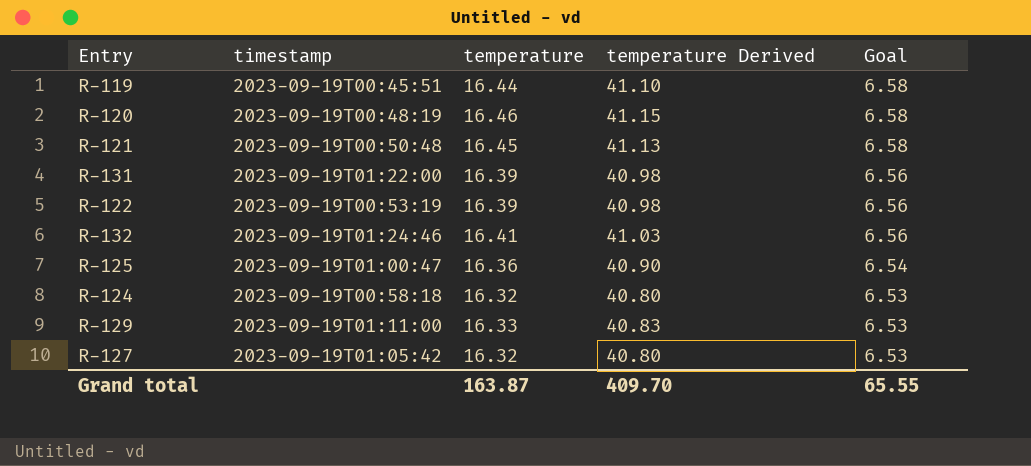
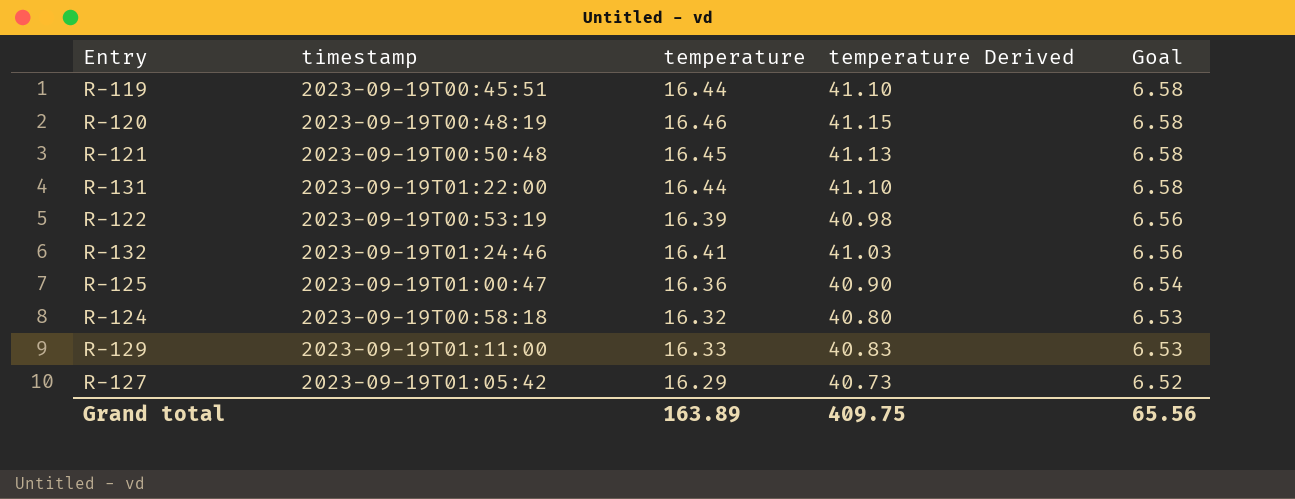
R-131 | temperature: 16.39 -> 16.44
R-131 | temperature Derived: 40.98 -> 41.10
R-131 | Goal: 6.56 -> 6.58
R-127 | temperature: 16.32 -> 16.29
R-127 | temperature Derived: 40.80 -> 40.73
R-127 | Goal: 6.53 -> 6.52
Grand total | temperature: 163.87 -> 163.89
Grand total | temperature Derived: 409.70 -> 409.75
Grand total | Goal: 65.55 -> 65.56

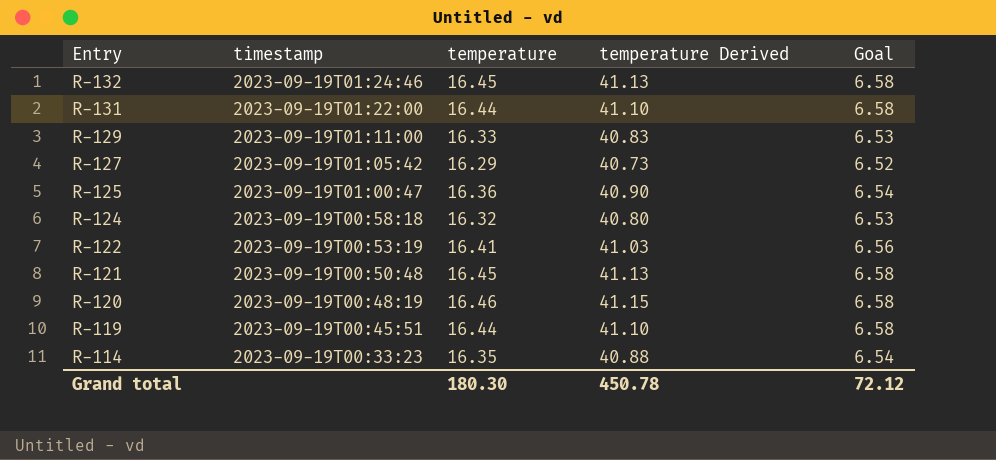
row order: Goal descending -> Entry descending
R-132 | temperature: 16.41 -> 16.45
R-132 | temperature Derived: 41.03 -> 41.13
R-132 | Goal: 6.56 -> 6.58
R-122 | temperature: 16.39 -> 16.41
R-122 | temperature Derived: 40.98 -> 41.03
row R-114: none -> 2023-09-19T00:33:23 | 16.35 | 40.88 | 6.54
Grand total | temperature: 163.89 -> 180.30
Grand total | temperature Derived: 409.75 -> 450.78
Grand total | Goal: 65.56 -> 72.12

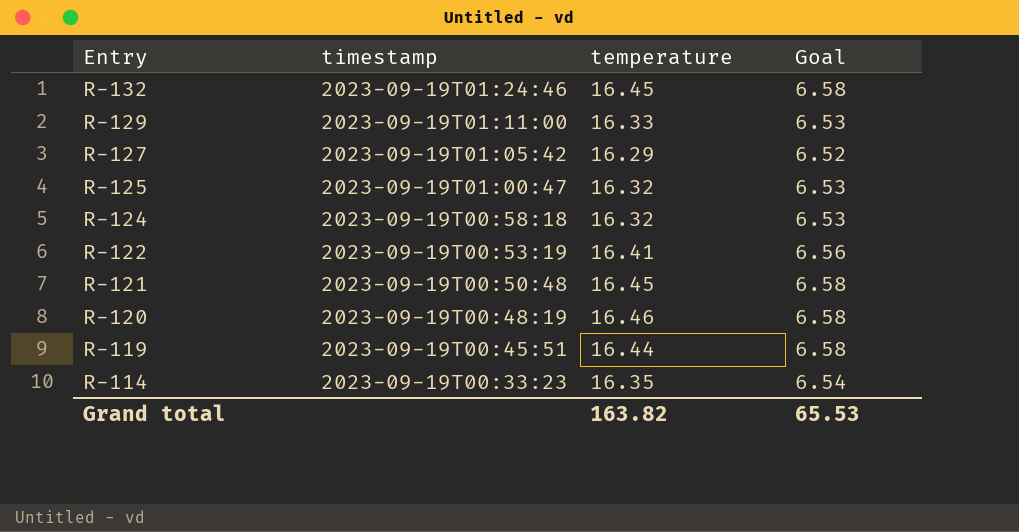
column temperature Derived | formula: [temperature] * 2.5 -> none
row R-131: 2023-09-19T01:22:00 | 16.44 | 41.10 | 6.58 -> none
R-125 | temperature: 16.36 -> 16.32
R-125 | Goal: 6.54 -> 6.53
Grand total | temperature: 180.30 -> 163.82
Grand total | Goal: 72.12 -> 65.53

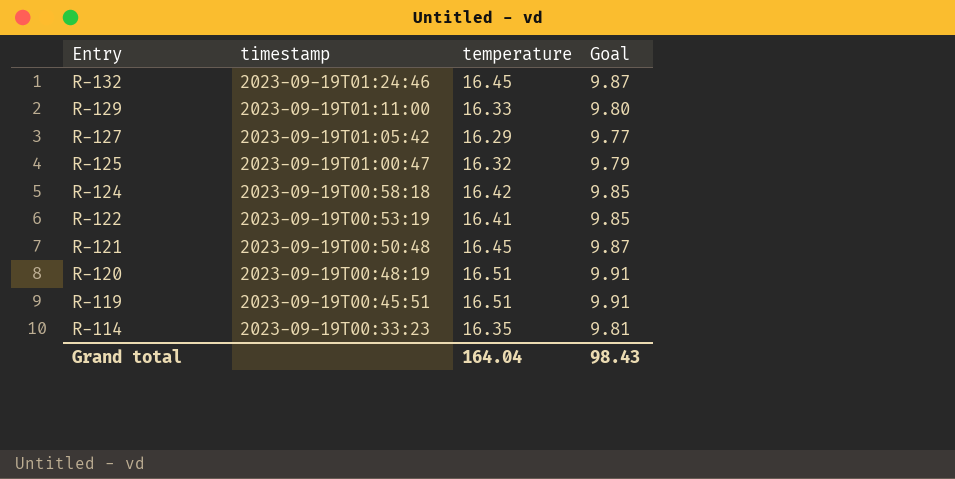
column Goal | formula: [temperature] * 0.4 -> [temperature] * 0.6
R-124 | temperature: 16.32 -> 16.42
R-120 | temperature: 16.46 -> 16.51
R-119 | temperature: 16.44 -> 16.51
Grand total | temperature: 163.82 -> 164.04
Grand total | Goal: 65.53 -> 98.43

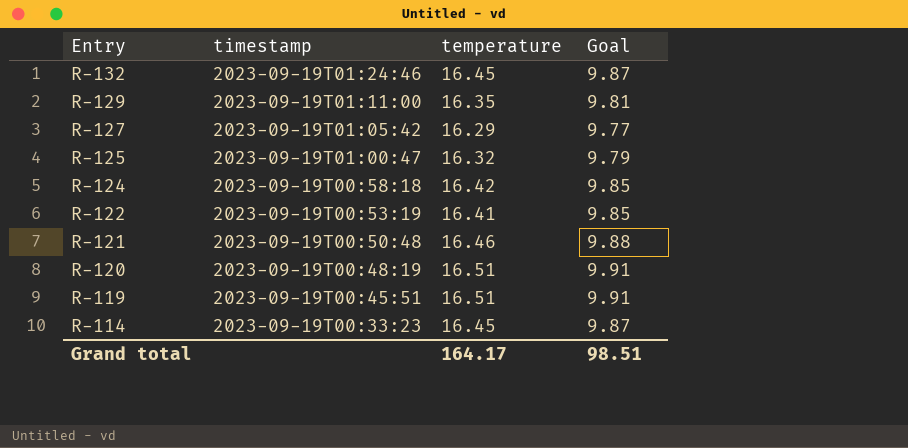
R-129 | temperature: 16.33 -> 16.35
R-129 | Goal: 9.80 -> 9.81
R-121 | temperature: 16.45 -> 16.46
R-121 | Goal: 9.87 -> 9.88
R-114 | temperature: 16.35 -> 16.45
R-114 | Goal: 9.81 -> 9.87
Grand total | temperature: 164.04 -> 164.17
Grand total | Goal: 98.43 -> 98.51

